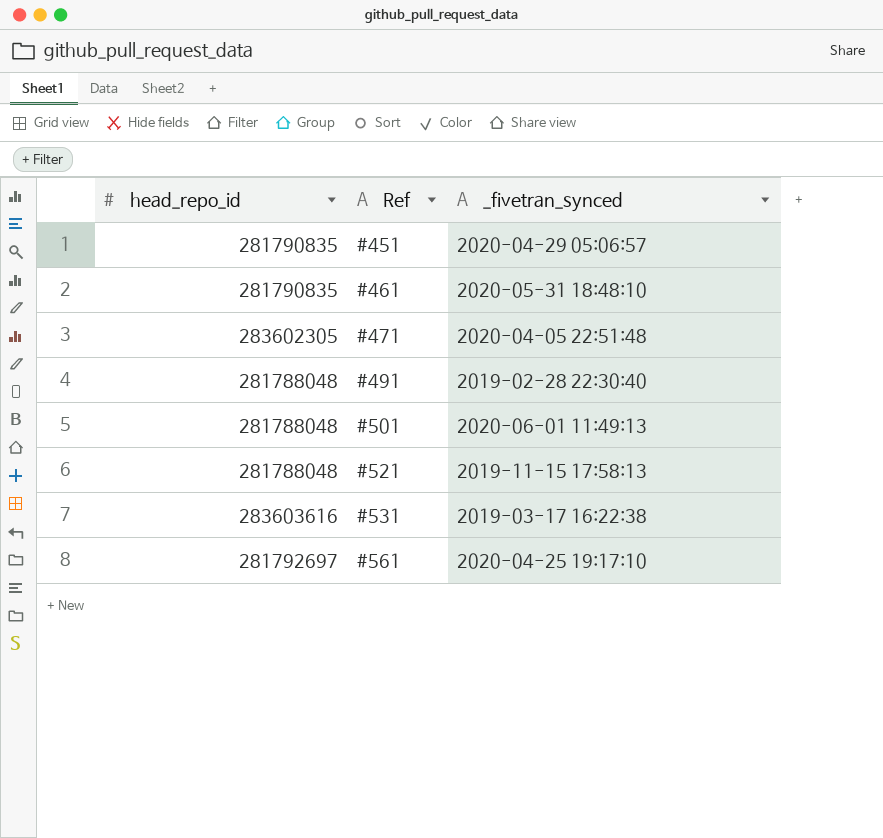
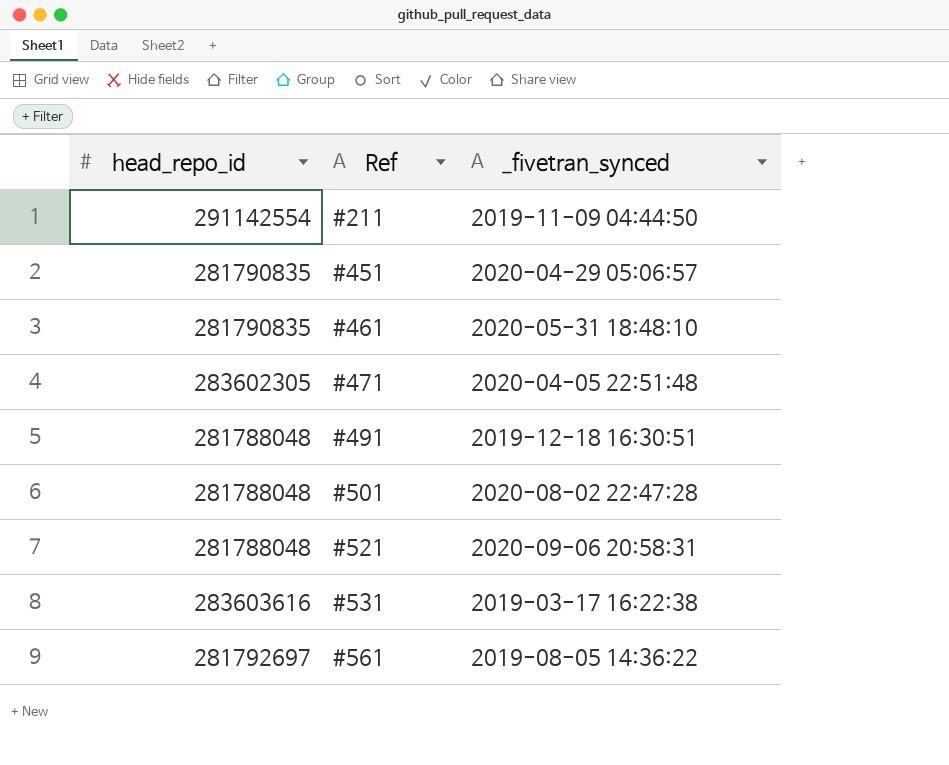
row #211: none -> 291142554 | 2019-11-09 04:44:50
#491 | _fivetran_synced: 2019-02-28 22:30:40 -> 2019-12-18 16:30:51
#501 | _fivetran_synced: 2020-06-01 11:49:13 -> 2020-08-02 22:47:28
#521 | _fivetran_synced: 2019-11-15 17:58:13 -> 2020-09-06 20:58:31
#561 | _fivetran_synced: 2020-04-25 19:17:10 -> 2019-08-05 14:36:22

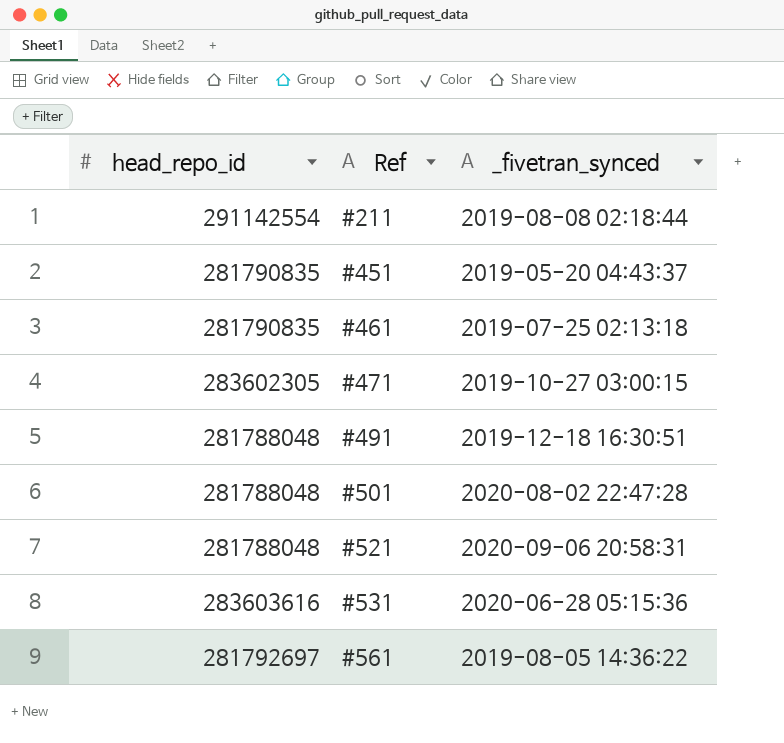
#211 | _fivetran_synced: 2019-11-09 04:44:50 -> 2019-08-08 02:18:44
#451 | _fivetran_synced: 2020-04-29 05:06:57 -> 2019-05-20 04:43:37
#461 | _fivetran_synced: 2020-05-31 18:48:10 -> 2019-07-25 02:13:18
#471 | _fivetran_synced: 2020-04-05 22:51:48 -> 2019-10-27 03:00:15
#531 | _fivetran_synced: 2019-03-17 16:22:38 -> 2020-06-28 05:15:36

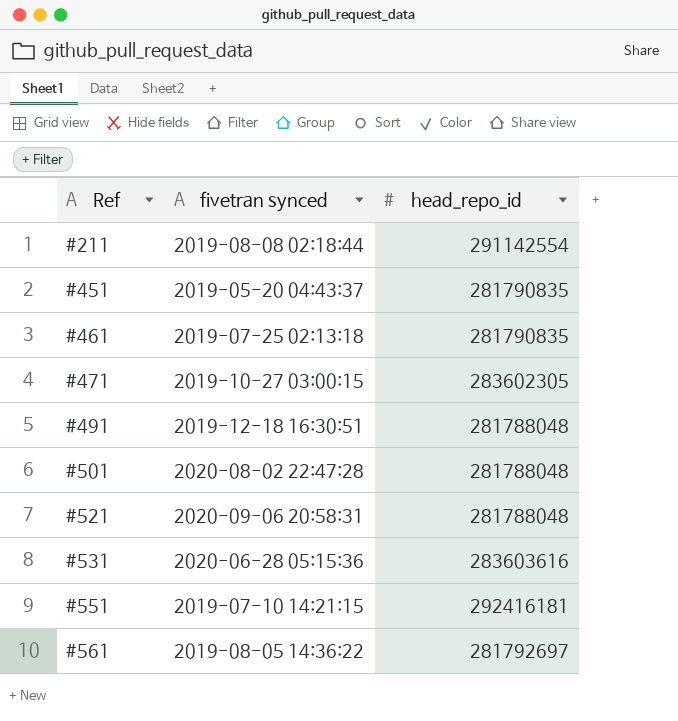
column name: _fivetran_synced -> fivetran synced
column head_repo_id | position: 1 -> 3
row #551: none -> 2019-07-10 14:21:15 | 292416181

